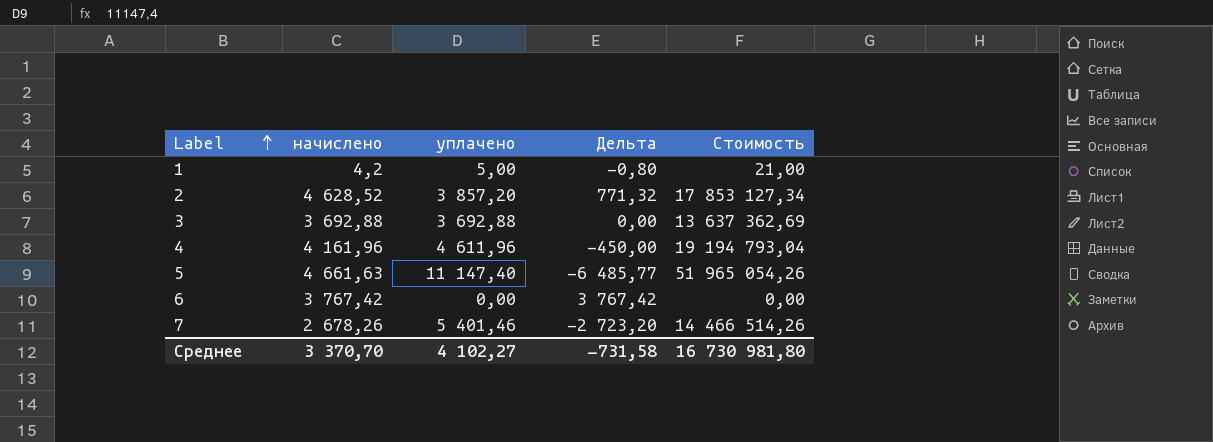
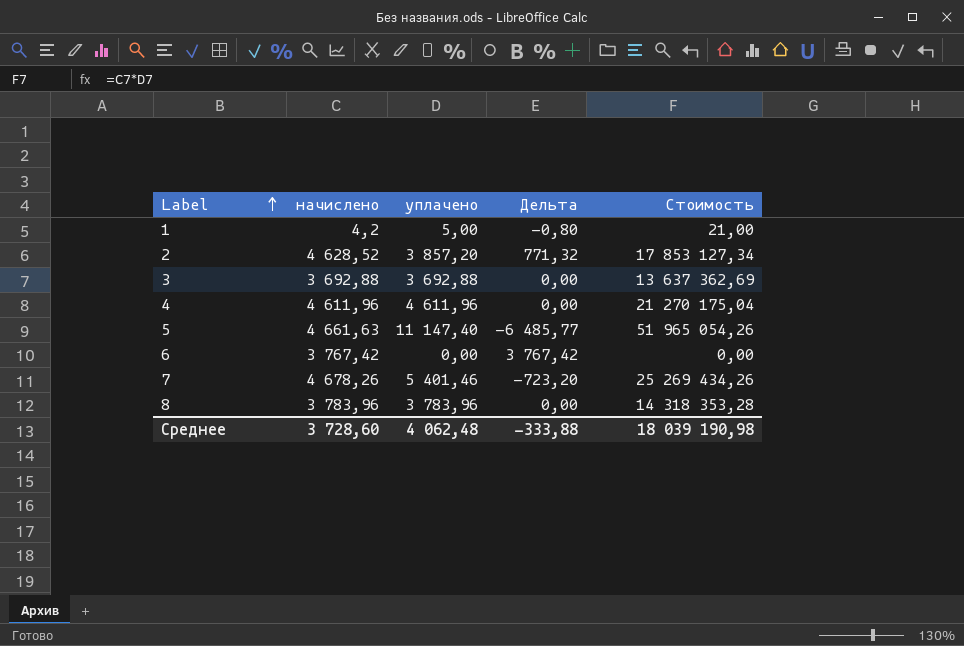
4 | начислено: 4 161,96 -> 4 611,96
4 | Дельта: -450,00 -> 0,00
4 | Стоимость: 19 194 793,04 -> 21 270 175,04
7 | начислено: 2 678,26 -> 4 678,26
7 | Дельта: -2 723,20 -> -723,20
7 | Стоимость: 14 466 514,26 -> 25 269 434,26
row 8: none -> 3 783,96 | 3 783,96 | 0,00 | 14 318 353,28
Среднее | начислено: 3 370,70 -> 3 728,60
Среднее | уплачено: 4 102,27 -> 4 062,48
Среднее | Дельта: -731,58 -> -333,88
Среднее | Стоимость: 16 730 981,80 -> 18 039 190,98

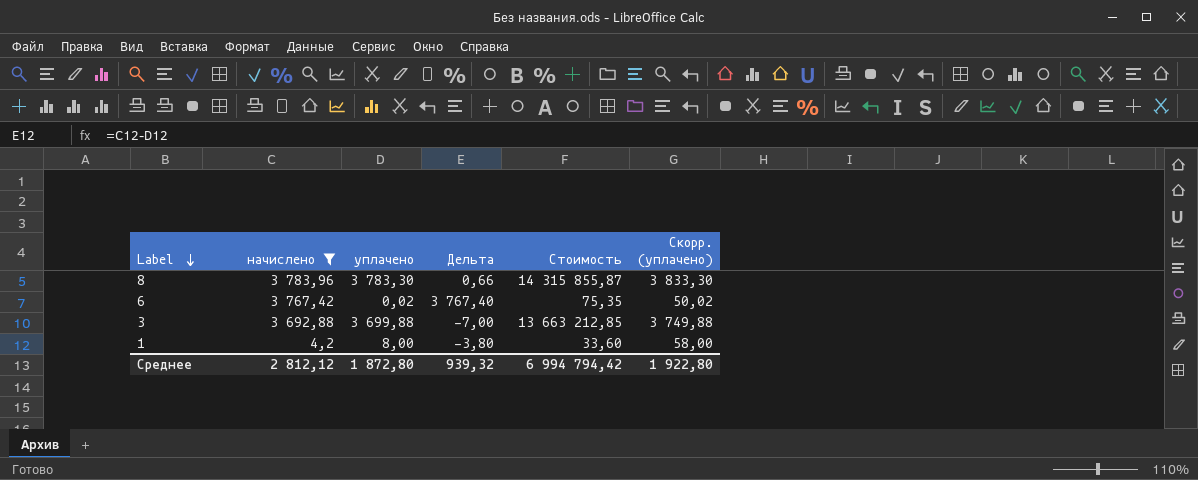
filter: none -> начислено <= 3 783,96
row order: Label ascending -> Label descending
column Скорр. (уплачено) | formula: none -> [уплачено] + 50
8 | уплачено: 3 783,96 -> 3 783,30
8 | Дельта: 0,00 -> 0,66
8 | Стоимость: 14 318 353,28 -> 14 315 855,87
6 | уплачено: 0,00 -> 0,02
6 | Дельта: 3 767,42 -> 3 767,40
6 | Стоимость: 0,00 -> 75,35
3 | уплачено: 3 692,88 -> 3 699,88
3 | Дельта: 0,00 -> -7,00
3 | Стоимость: 13 637 362,69 -> 13 663 212,85
1 | уплачено: 5,00 -> 8,00
1 | Дельта: -0,80 -> -3,80
1 | Стоимость: 21,00 -> 33,60
Среднее | начислено: 3 728,60 -> 2 812,12
Среднее | уплачено: 4 062,48 -> 1 872,80
Среднее | Дельта: -333,88 -> 939,32
Среднее | Стоимость: 18 039 190,98 -> 6 994 794,42

